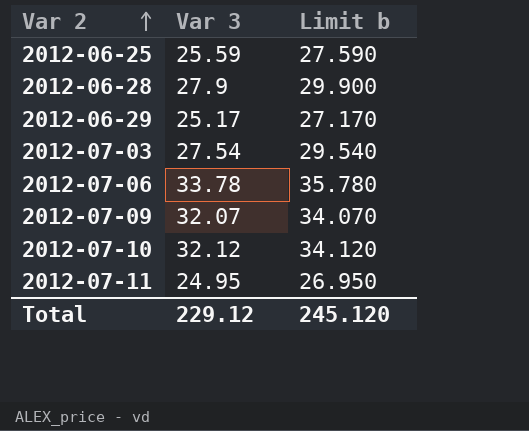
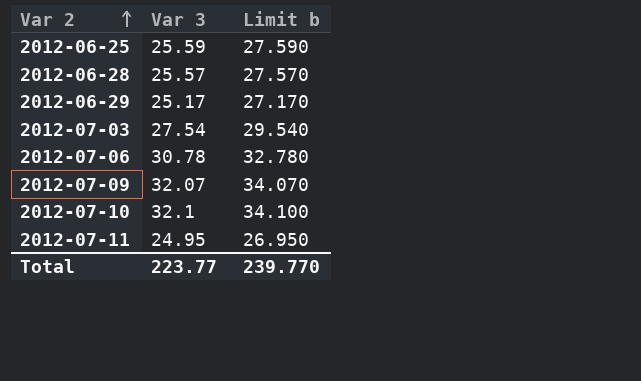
2012-06-28 | Var 3: 27.9 -> 25.57
2012-06-28 | Limit b: 29.900 -> 27.570
2012-07-06 | Var 3: 33.78 -> 30.78
2012-07-06 | Limit b: 35.780 -> 32.780
2012-07-10 | Var 3: 32.12 -> 32.1
2012-07-10 | Limit b: 34.120 -> 34.100
Total | Var 3: 229.12 -> 223.77
Total | Limit b: 245.120 -> 239.770

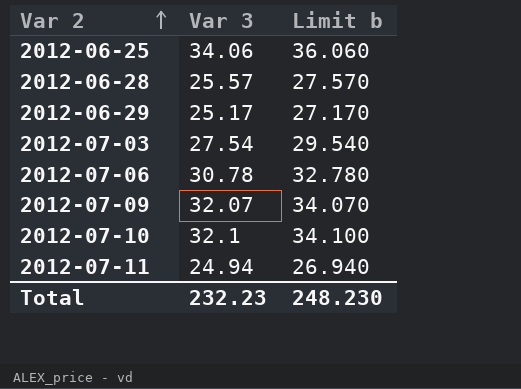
2012-06-25 | Var 3: 25.59 -> 34.06
2012-06-25 | Limit b: 27.590 -> 36.060
2012-07-11 | Var 3: 24.95 -> 24.94
2012-07-11 | Limit b: 26.950 -> 26.940
Total | Var 3: 223.77 -> 232.23
Total | Limit b: 239.770 -> 248.230

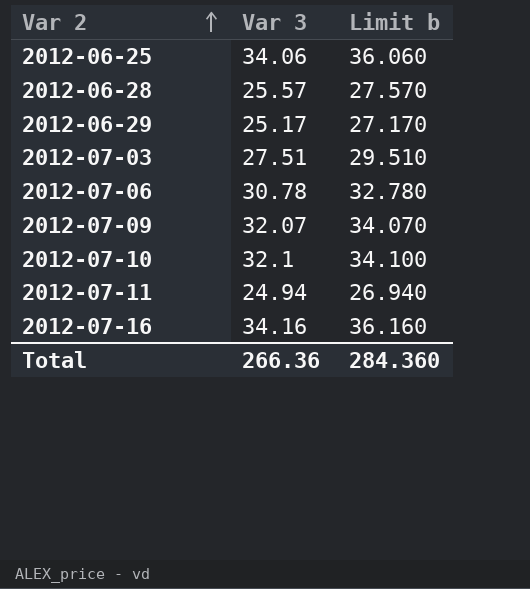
2012-07-03 | Var 3: 27.54 -> 27.51
2012-07-03 | Limit b: 29.540 -> 29.510
row 2012-07-16: none -> 34.16 | 36.160
Total | Var 3: 232.23 -> 266.36
Total | Limit b: 248.230 -> 284.360

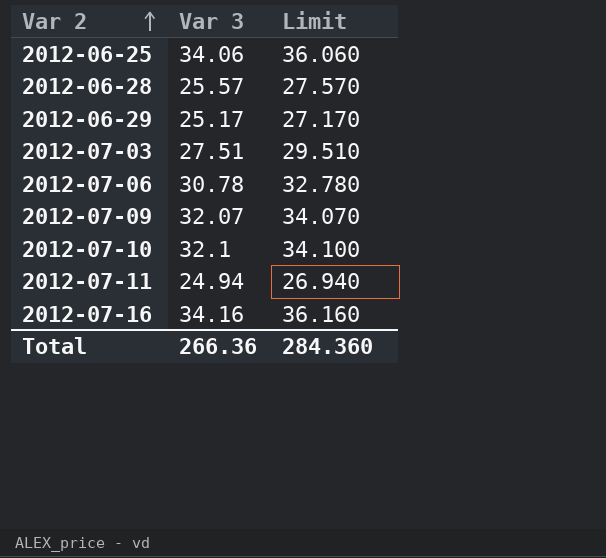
column name: Limit b -> Limit

